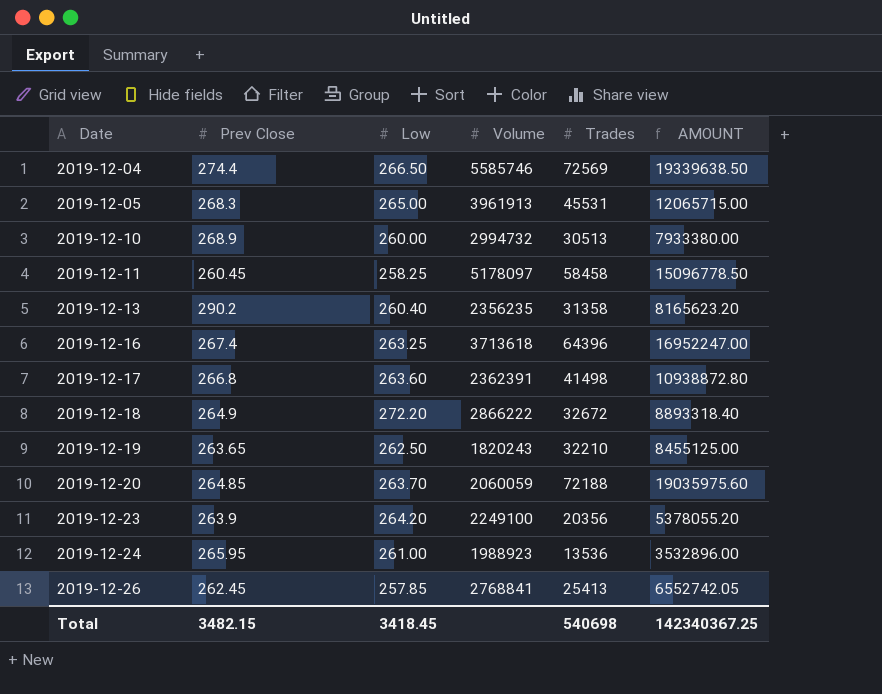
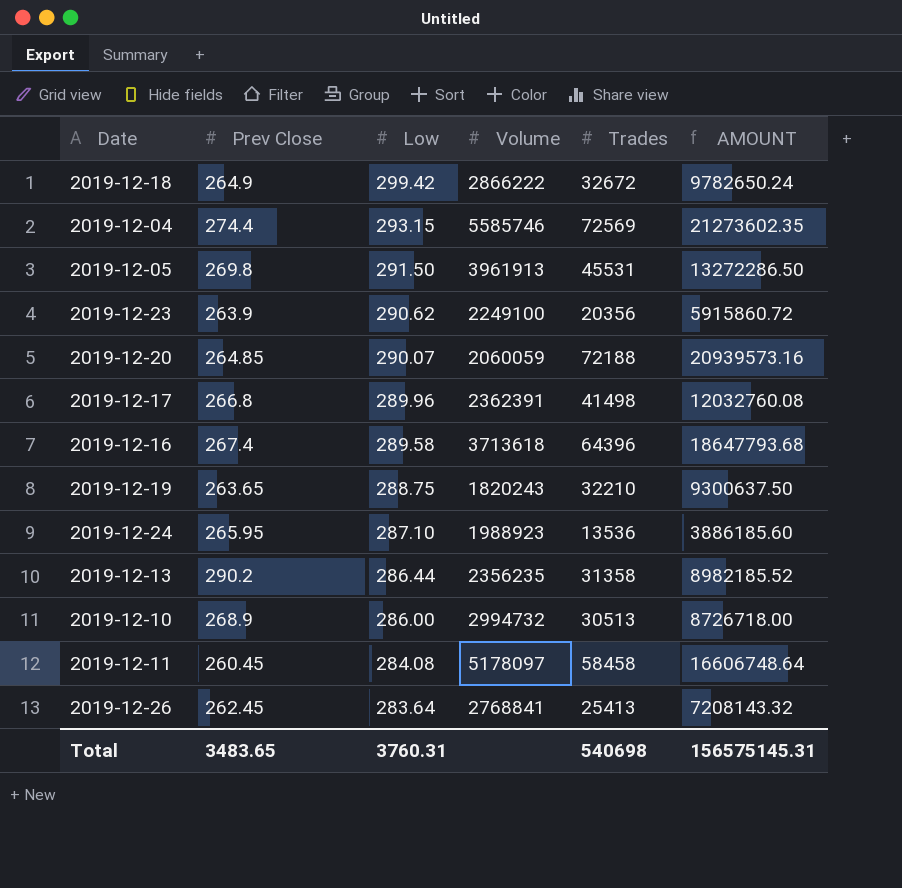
row order: Date ascending -> Low descending
2019-12-18 | Low: 272.20 -> 299.42
2019-12-18 | AMOUNT: 8893318.40 -> 9782650.24
2019-12-04 | Low: 266.50 -> 293.15
2019-12-04 | AMOUNT: 19339638.50 -> 21273602.35
2019-12-05 | Prev Close: 268.3 -> 269.8
2019-12-05 | Low: 265.00 -> 291.50
2019-12-05 | AMOUNT: 12065715.00 -> 13272286.50
2019-12-23 | Low: 264.20 -> 290.62
2019-12-23 | AMOUNT: 5378055.20 -> 5915860.72
2019-12-20 | Low: 263.70 -> 290.07
2019-12-20 | AMOUNT: 19035975.60 -> 20939573.16
2019-12-17 | Low: 263.60 -> 289.96
2019-12-17 | AMOUNT: 10938872.80 -> 12032760.08
2019-12-16 | Low: 263.25 -> 289.58
2019-12-16 | AMOUNT: 16952247.00 -> 18647793.68
2019-12-19 | Low: 262.50 -> 288.75
2019-12-19 | AMOUNT: 8455125.00 -> 9300637.50
2019-12-24 | Low: 261.00 -> 287.10
2019-12-24 | AMOUNT: 3532896.00 -> 3886185.60
2019-12-13 | Low: 260.40 -> 286.44
2019-12-13 | AMOUNT: 8165623.20 -> 8982185.52
2019-12-10 | Low: 260.00 -> 286.00
2019-12-10 | AMOUNT: 7933380.00 -> 8726718.00
2019-12-11 | Low: 258.25 -> 284.08
2019-12-11 | AMOUNT: 15096778.50 -> 16606748.64
2019-12-26 | Low: 257.85 -> 283.64
2019-12-26 | AMOUNT: 6552742.05 -> 7208143.32
Total | Prev Close: 3482.15 -> 3483.65
Total | Low: 3418.45 -> 3760.31
Total | AMOUNT: 142340367.25 -> 156575145.31

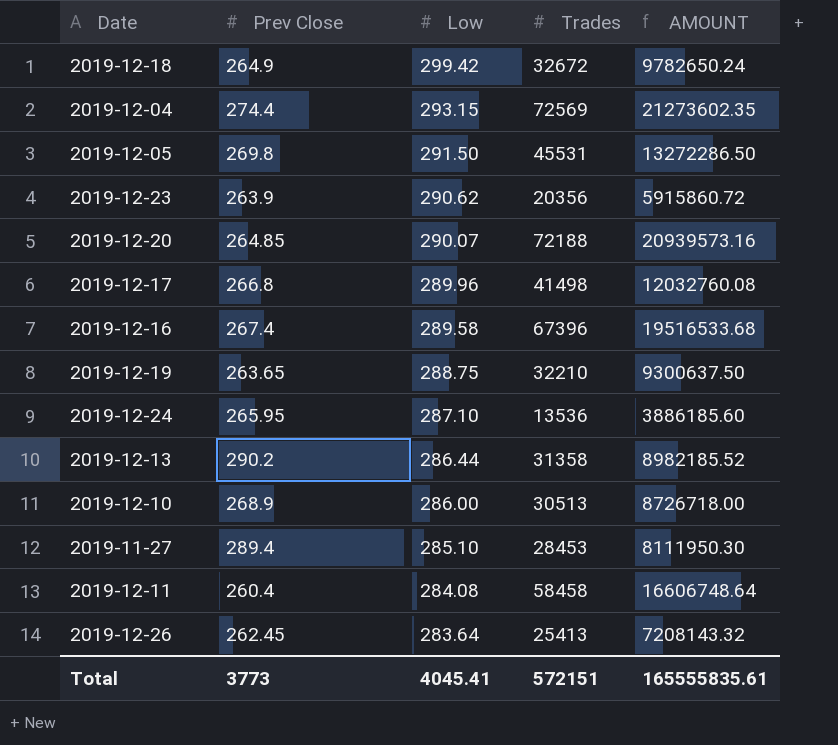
column Volume | position: 4 -> none
2019-12-16 | Trades: 64396 -> 67396
2019-12-16 | AMOUNT: 18647793.68 -> 19516533.68
row 2019-11-27: none -> 289.4 | 285.10 | 28453 | 8111950.30
2019-12-11 | Prev Close: 260.45 -> 260.4
Total | Prev Close: 3483.65 -> 3773
Total | Low: 3760.31 -> 4045.41
Total | Trades: 540698 -> 572151
Total | AMOUNT: 156575145.31 -> 165555835.61

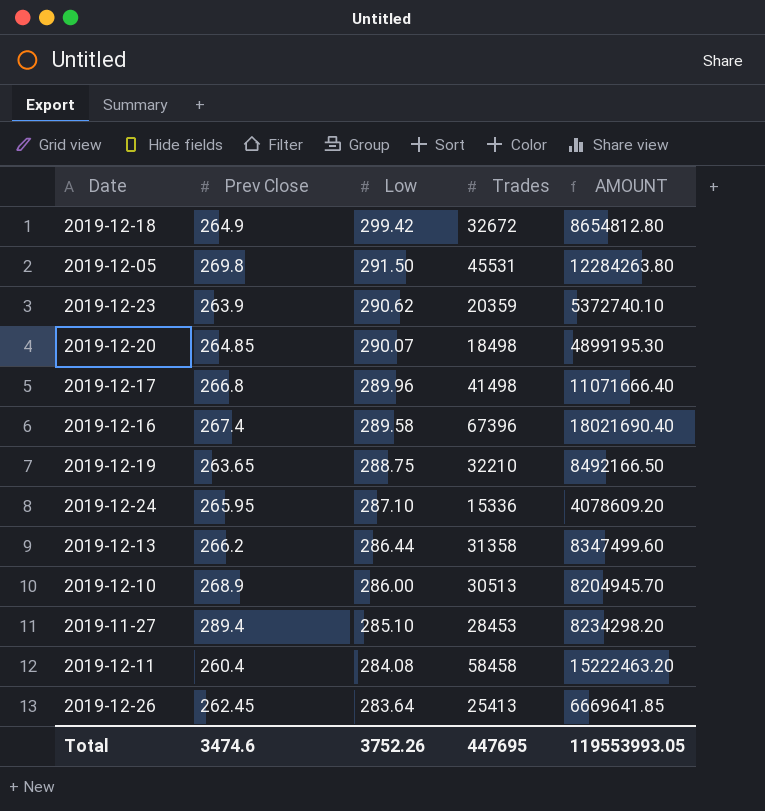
column AMOUNT | formula: [Low] * [Trades] -> [Prev Close] * [Trades]
row 2019-12-04: 274.4 | 293.15 | 72569 | 21273602.35 -> none
2019-12-23 | Trades: 20356 -> 20359
2019-12-20 | Trades: 72188 -> 18498
2019-12-24 | Trades: 13536 -> 15336
2019-12-13 | Prev Close: 290.2 -> 266.2
Total | Prev Close: 3773 -> 3474.6
Total | Low: 4045.41 -> 3752.26
Total | Trades: 572151 -> 447695
Total | AMOUNT: 165555835.61 -> 119553993.05

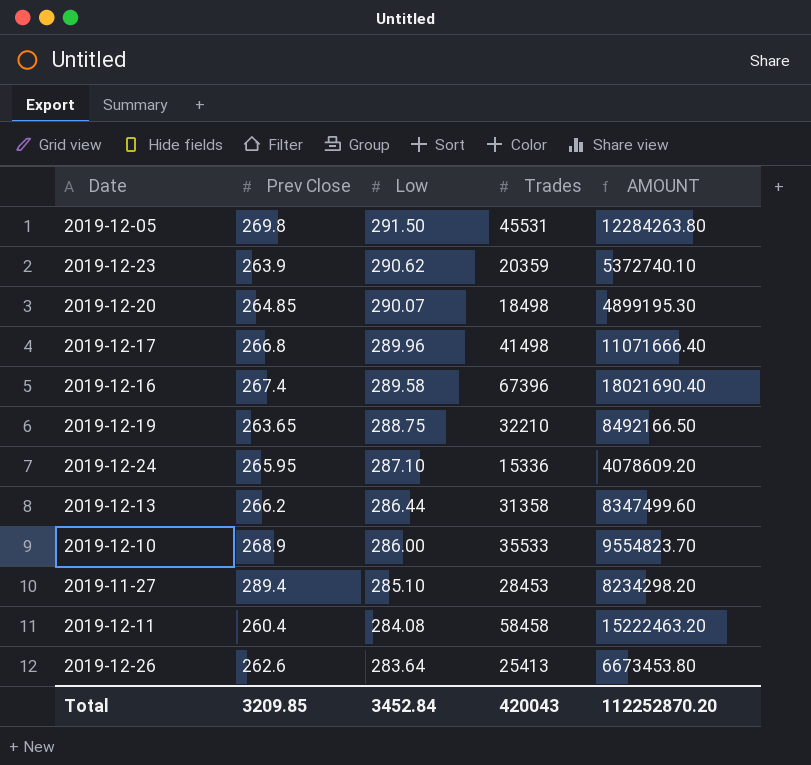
row 2019-12-18: 264.9 | 299.42 | 32672 | 8654812.80 -> none
2019-12-10 | Trades: 30513 -> 35533
2019-12-10 | AMOUNT: 8204945.70 -> 9554823.70
2019-12-26 | Prev Close: 262.45 -> 262.6
2019-12-26 | AMOUNT: 6669641.85 -> 6673453.80
Total | Prev Close: 3474.6 -> 3209.85
Total | Low: 3752.26 -> 3452.84
Total | Trades: 447695 -> 420043
Total | AMOUNT: 119553993.05 -> 112252870.20

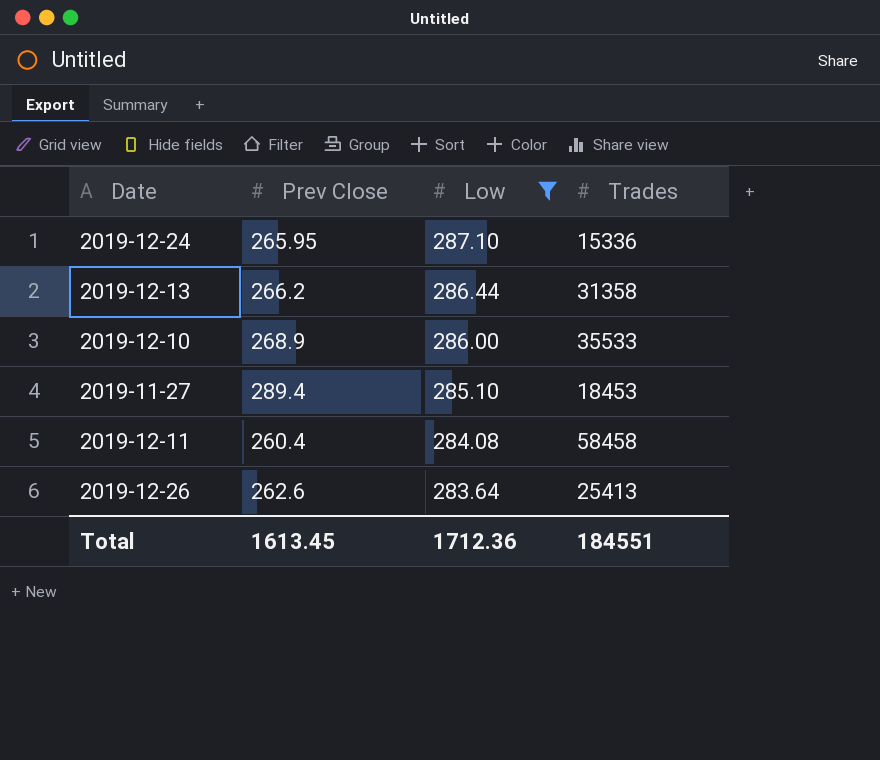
filter: none -> Low <= 287.10
column AMOUNT | formula: [Prev Close] * [Trades] -> none
2019-11-27 | Trades: 28453 -> 18453
Total | Prev Close: 3209.85 -> 1613.45
Total | Low: 3452.84 -> 1712.36
Total | Trades: 420043 -> 184551

